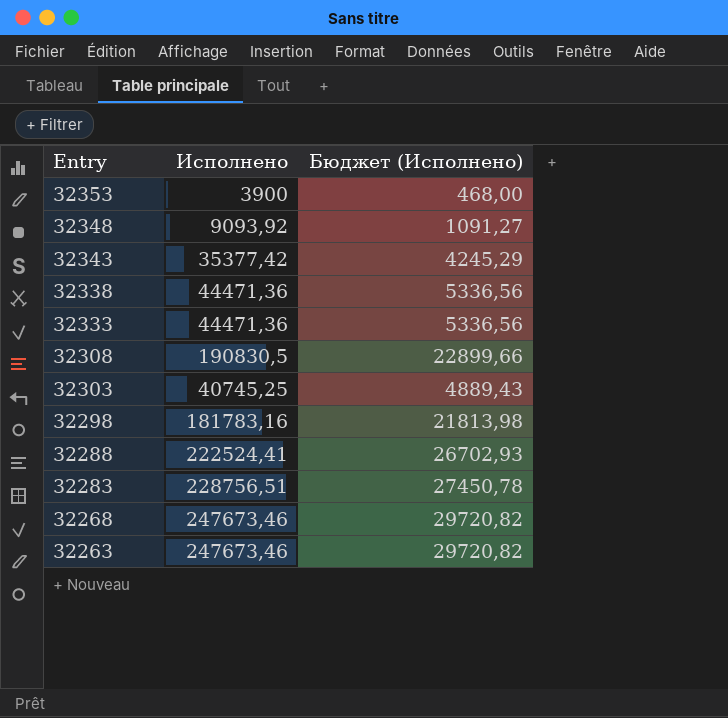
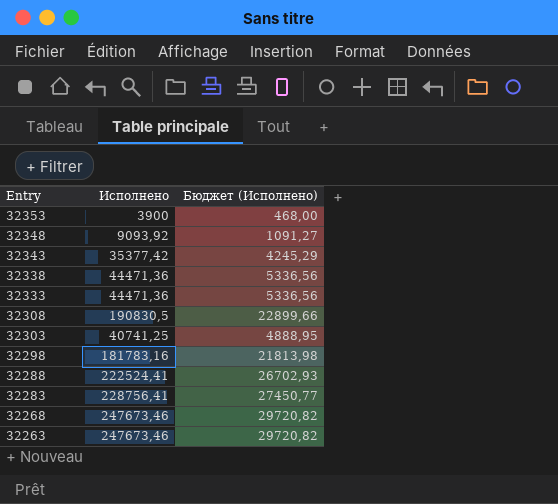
32303 | Исполнено: 40745,25 -> 40741,25
32303 | Бюджет (Исполнено): 4889,43 -> 4888,95
32283 | Исполнено: 228756,51 -> 228756,41
32283 | Бюджет (Исполнено): 27450,78 -> 27450,77

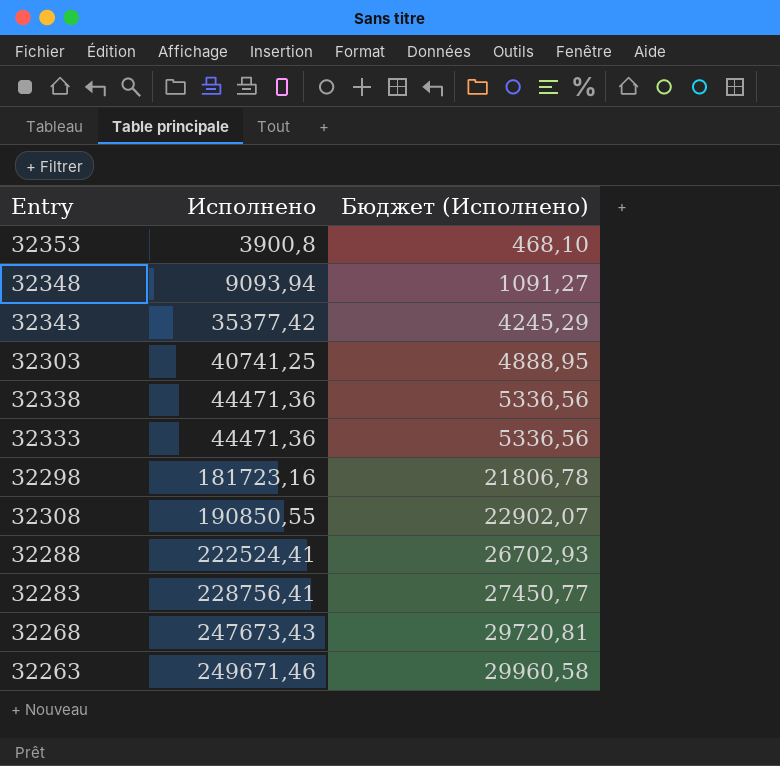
row order: Entry descending -> Исполнено ascending
32353 | Исполнено: 3900 -> 3900,8
32353 | Бюджет (Исполнено): 468,00 -> 468,10
32348 | Исполнено: 9093,92 -> 9093,94
32298 | Исполнено: 181783,16 -> 181723,16
32298 | Бюджет (Исполнено): 21813,98 -> 21806,78
32308 | Исполнено: 190830,5 -> 190850,55
32308 | Бюджет (Исполнено): 22899,66 -> 22902,07
32268 | Исполнено: 247673,46 -> 247673,43
32268 | Бюджет (Исполнено): 29720,82 -> 29720,81
32263 | Исполнено: 247673,46 -> 249671,46
32263 | Бюджет (Исполнено): 29720,82 -> 29960,58

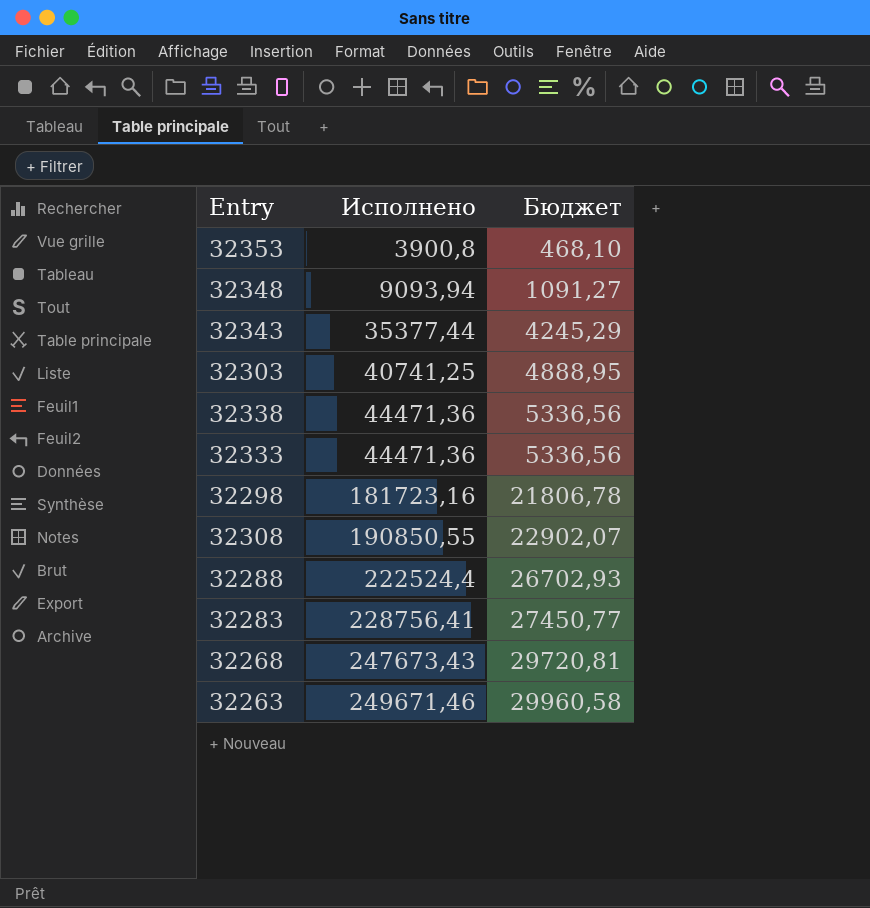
column name: Бюджет (Исполнено) -> Бюджет
32343 | Исполнено: 35377,42 -> 35377,44
32288 | Исполнено: 222524,41 -> 222524,4

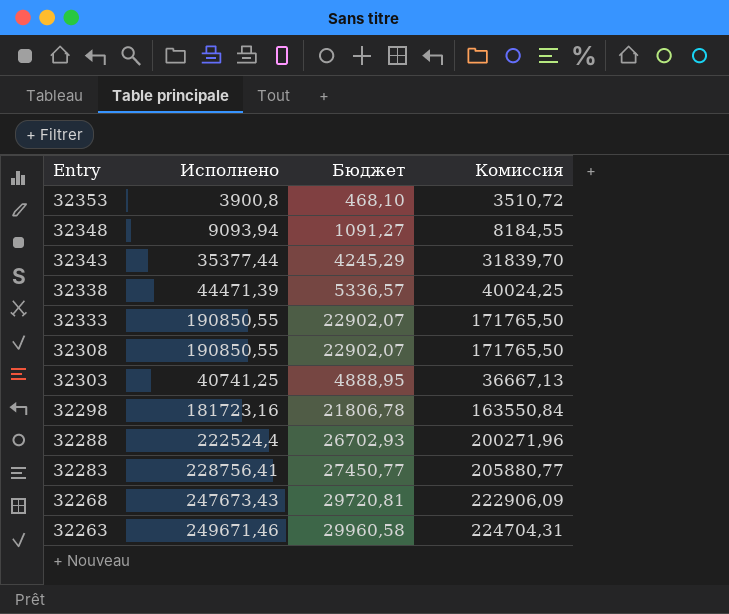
row order: Исполнено ascending -> Entry descending
column Комиссия | formula: none -> [Исполнено] * 0,9
32338 | Исполнено: 44471,36 -> 44471,39
32338 | Бюджет: 5336,56 -> 5336,57
32333 | Исполнено: 44471,36 -> 190850,55
32333 | Бюджет: 5336,56 -> 22902,07

